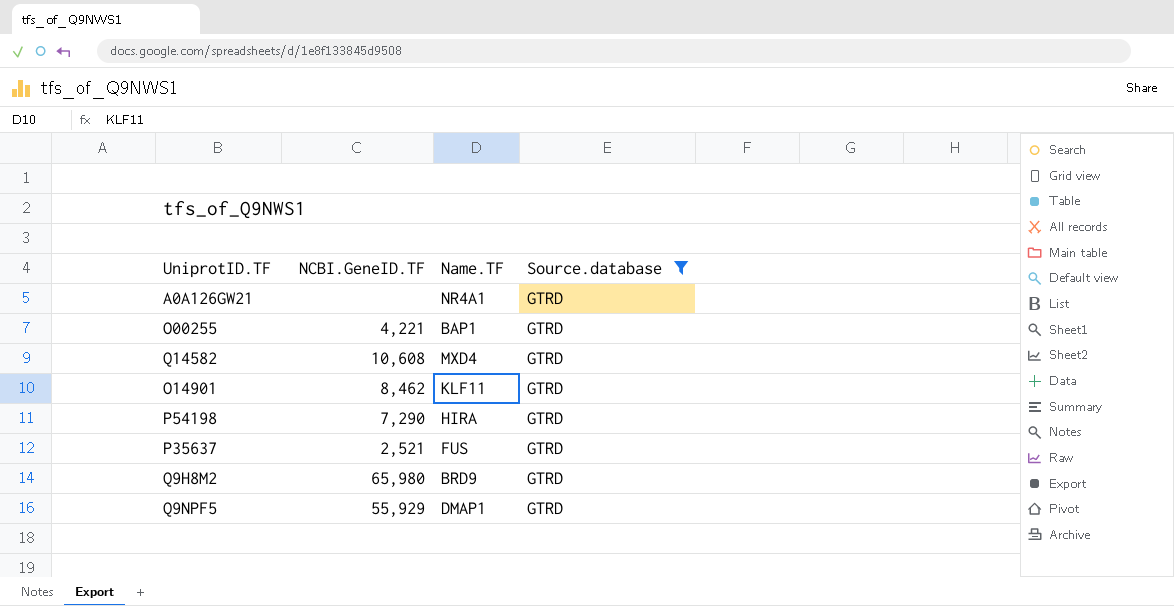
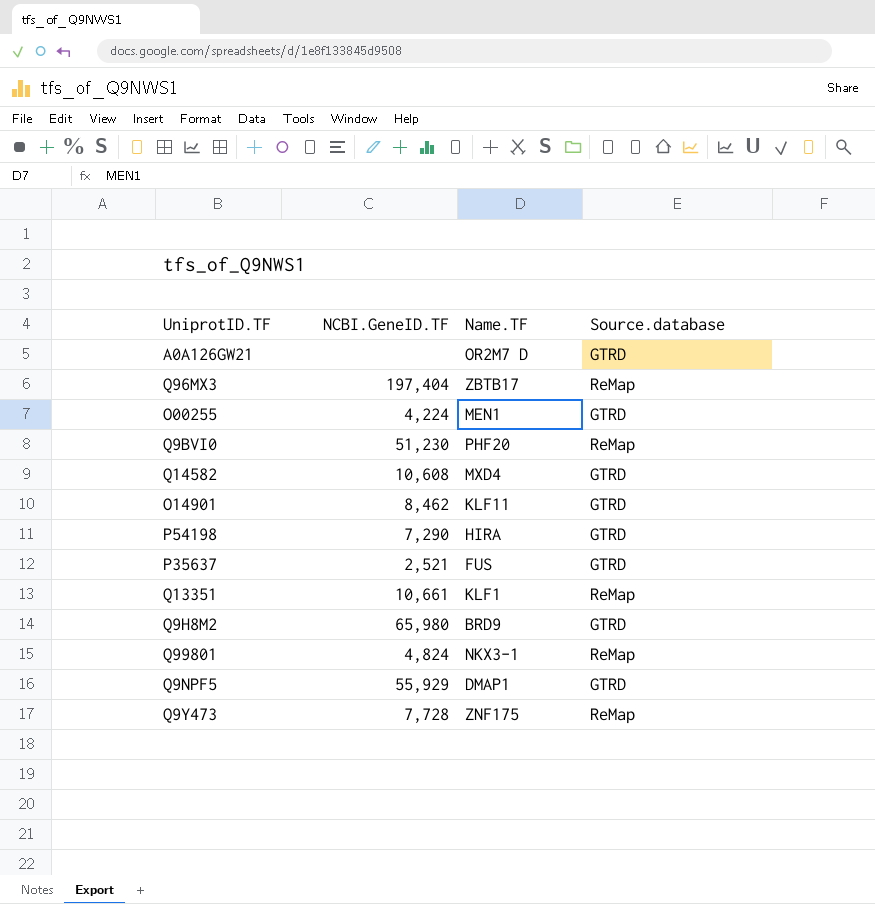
filter: Source.database = GTRD -> none
A0A126GW21 | Name.TF: NR4A1 -> OR2M7 D
O00255 | NCBI.GeneID.TF: 4,221 -> 4,224
O00255 | Name.TF: BAP1 -> MEN1

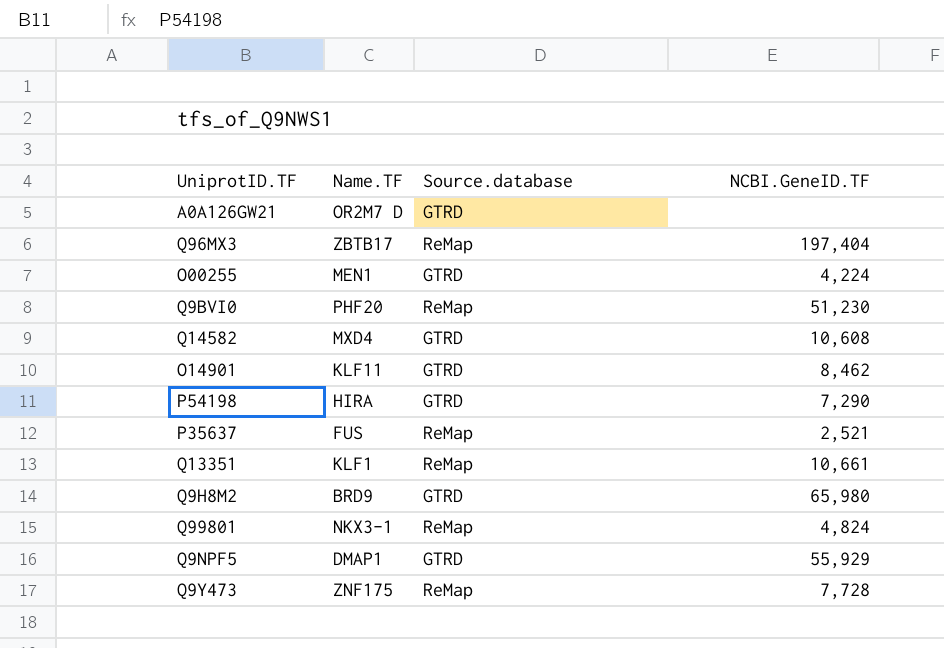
column NCBI.GeneID.TF | position: 2 -> 4
P35637 | Source.database: GTRD -> ReMap

